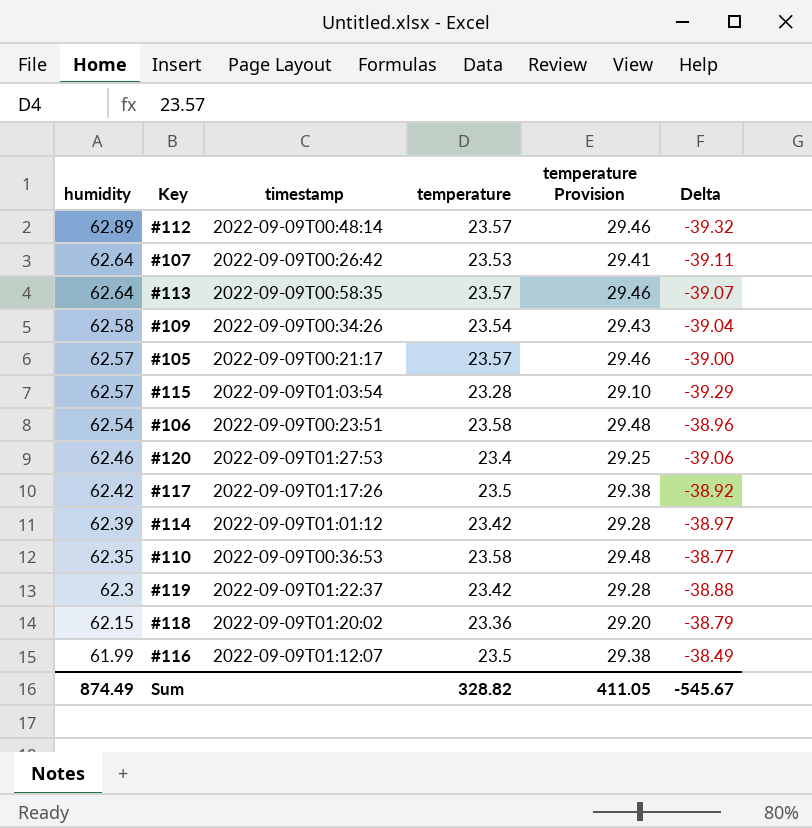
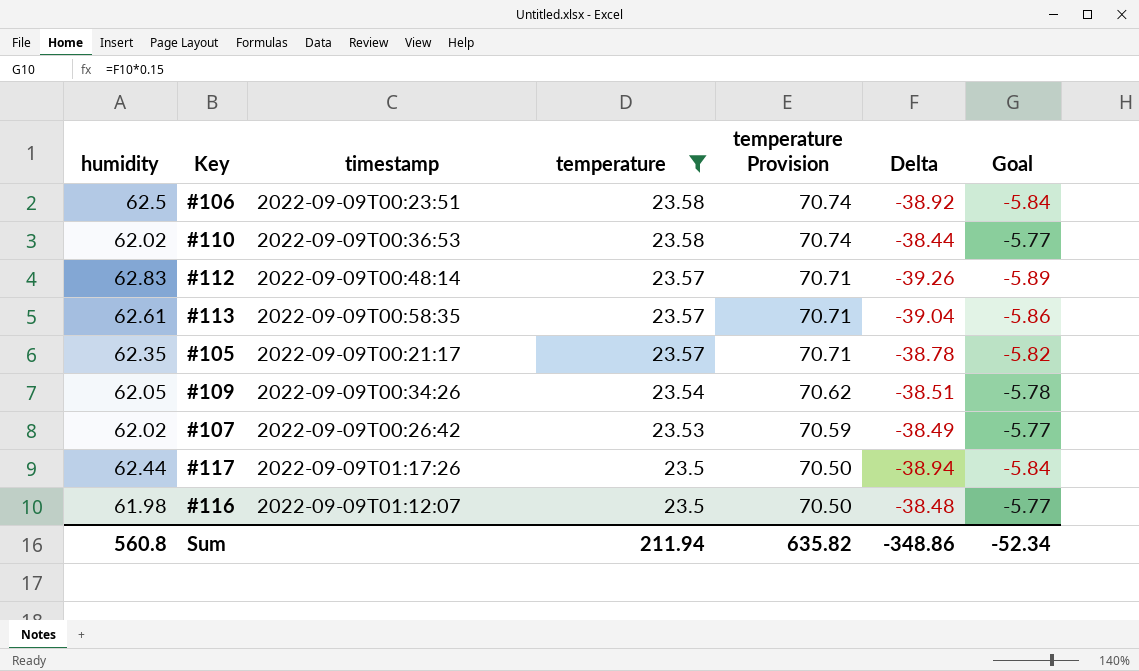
filter: none -> temperature >= 23.5
row order: humidity descending -> temperature descending
column temperature Provision | formula: [temperature] * 1.25 -> [temperature] * 3
column Goal | formula: none -> [Delta] * 0.15
#106 | humidity: 62.54 -> 62.5
#106 | Delta: -38.96 -> -38.92
#110 | humidity: 62.35 -> 62.02
#110 | Delta: -38.77 -> -38.44
#112 | humidity: 62.89 -> 62.83
#112 | Delta: -39.32 -> -39.26
#113 | humidity: 62.64 -> 62.61
#113 | Delta: -39.07 -> -39.04
#105 | humidity: 62.57 -> 62.35
#105 | Delta: -39.00 -> -38.78
#109 | humidity: 62.58 -> 62.05
#109 | Delta: -39.04 -> -38.51
#107 | humidity: 62.64 -> 62.02
#107 | Delta: -39.11 -> -38.49
#117 | humidity: 62.42 -> 62.44
#117 | Delta: -38.92 -> -38.94
#116 | humidity: 61.99 -> 61.98
#116 | Delta: -38.49 -> -38.48
Sum | humidity: 874.49 -> 560.8
Sum | temperature: 328.82 -> 211.94
Sum | temperature Provision: 411.05 -> 635.82
Sum | Delta: -545.67 -> -348.86

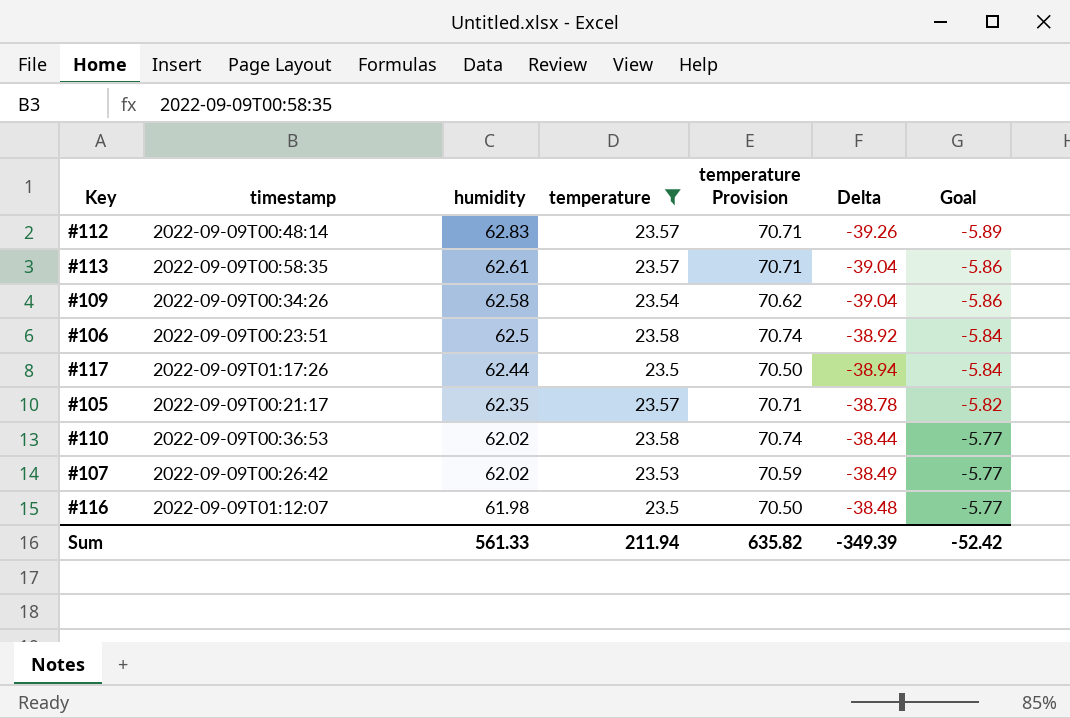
row order: temperature descending -> humidity descending
column humidity | position: 1 -> 3
#109 | humidity: 62.05 -> 62.58
#109 | Delta: -38.51 -> -39.04
#109 | Goal: -5.78 -> -5.86
Sum | humidity: 560.8 -> 561.33
Sum | Delta: -348.86 -> -349.39
Sum | Goal: -52.34 -> -52.42

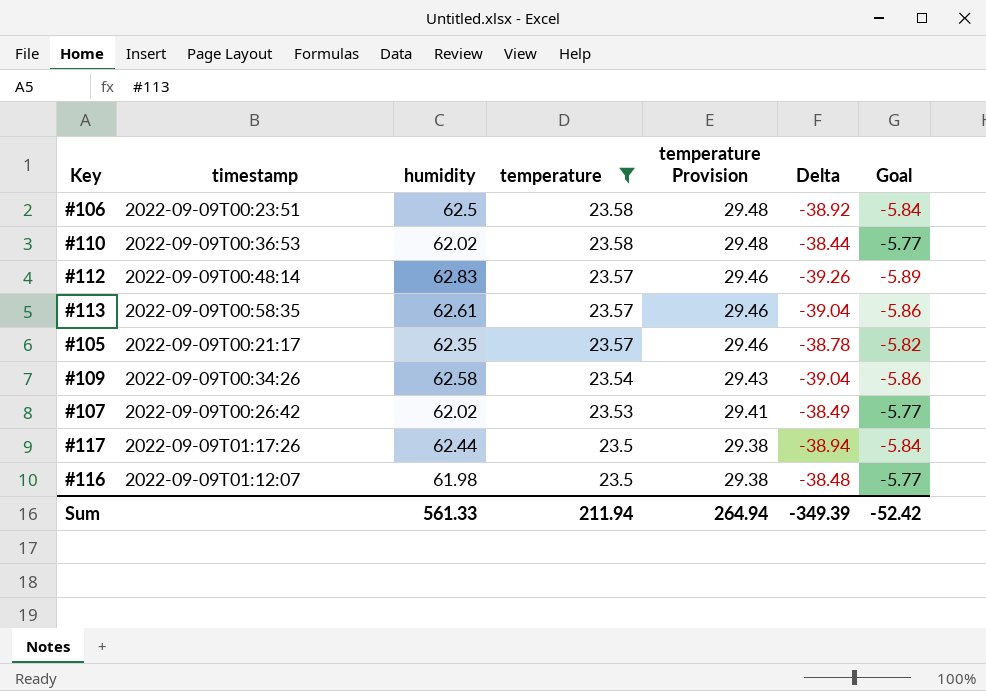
row order: humidity descending -> temperature descending
column temperature Provision | formula: [temperature] * 3 -> [temperature] * 1.25
Sum | temperature Provision: 635.82 -> 264.94

